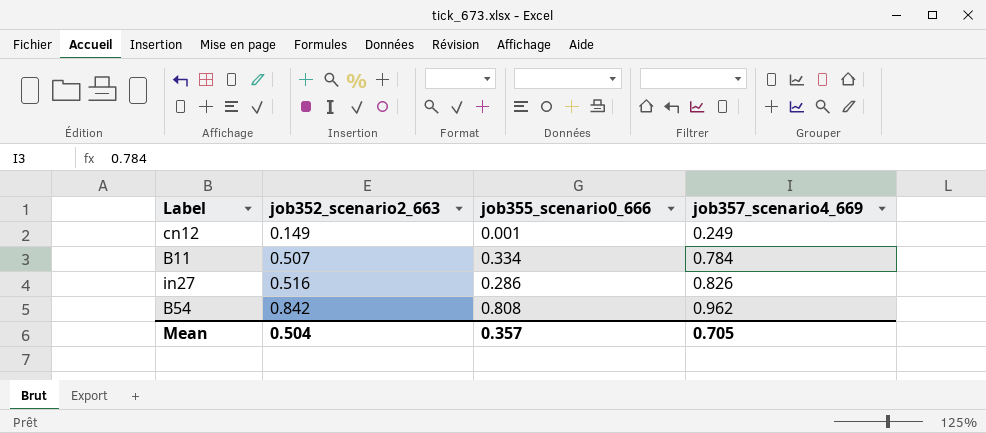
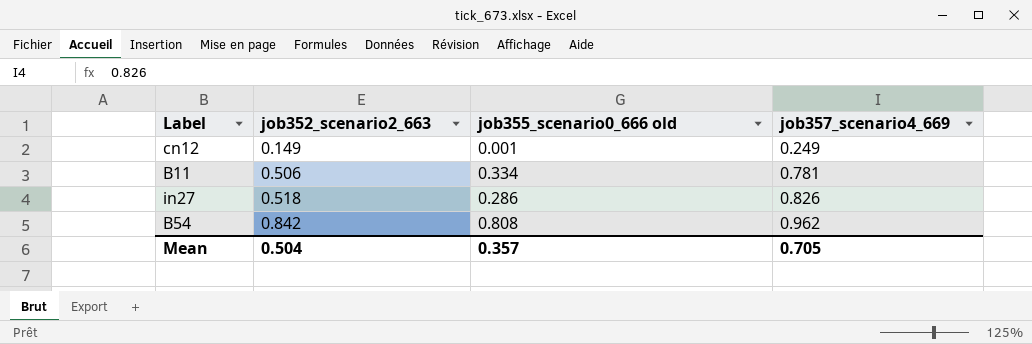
column name: job355_scenario0_666 -> job355_scenario0_666 old
B11 | job352_scenario2_663: 0.507 -> 0.506
B11 | job357_scenario4_669: 0.784 -> 0.781
in27 | job352_scenario2_663: 0.516 -> 0.518

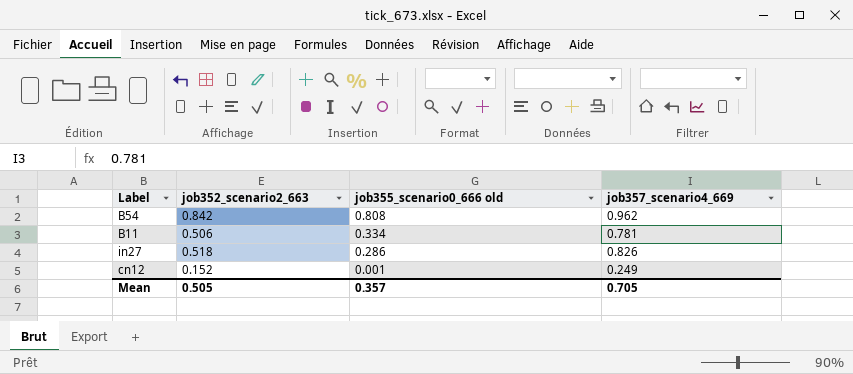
row order: job352_scenario2_663 ascending -> job355_scenario0_666 old descending
cn12 | job352_scenario2_663: 0.149 -> 0.152
Mean | job352_scenario2_663: 0.504 -> 0.505

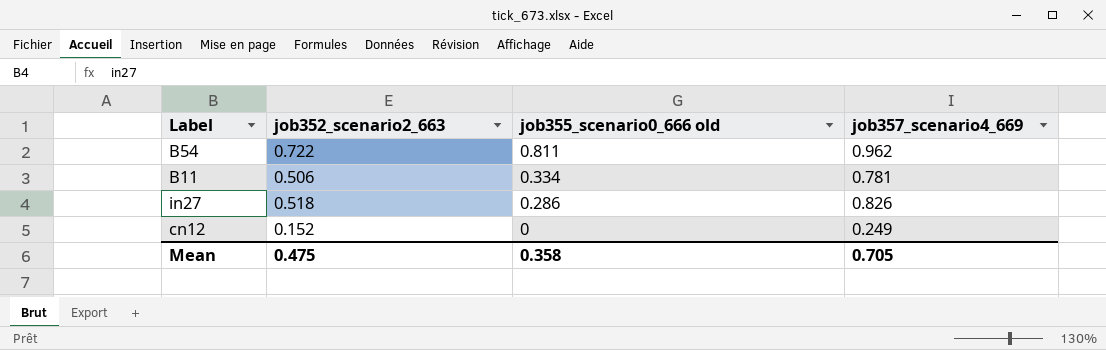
B54 | job352_scenario2_663: 0.842 -> 0.722
B54 | job355_scenario0_666 old: 0.808 -> 0.811
cn12 | job355_scenario0_666 old: 0.001 -> 0
Mean | job352_scenario2_663: 0.505 -> 0.475
Mean | job355_scenario0_666 old: 0.357 -> 0.358

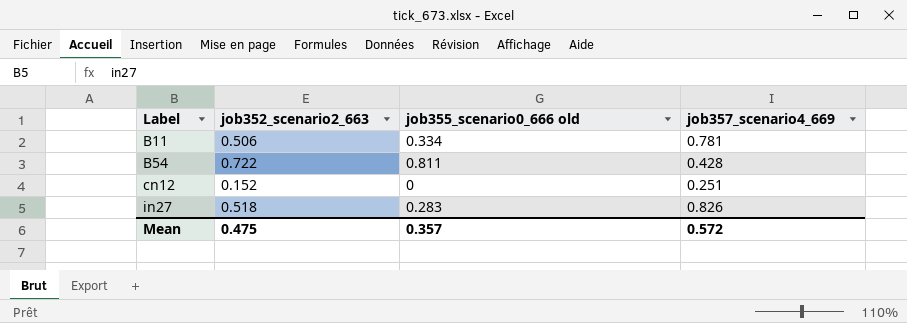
row order: job355_scenario0_666 old descending -> Label ascending
B54 | job357_scenario4_669: 0.962 -> 0.428
cn12 | job357_scenario4_669: 0.249 -> 0.251
in27 | job355_scenario0_666 old: 0.286 -> 0.283
Mean | job355_scenario0_666 old: 0.358 -> 0.357
Mean | job357_scenario4_669: 0.705 -> 0.572

